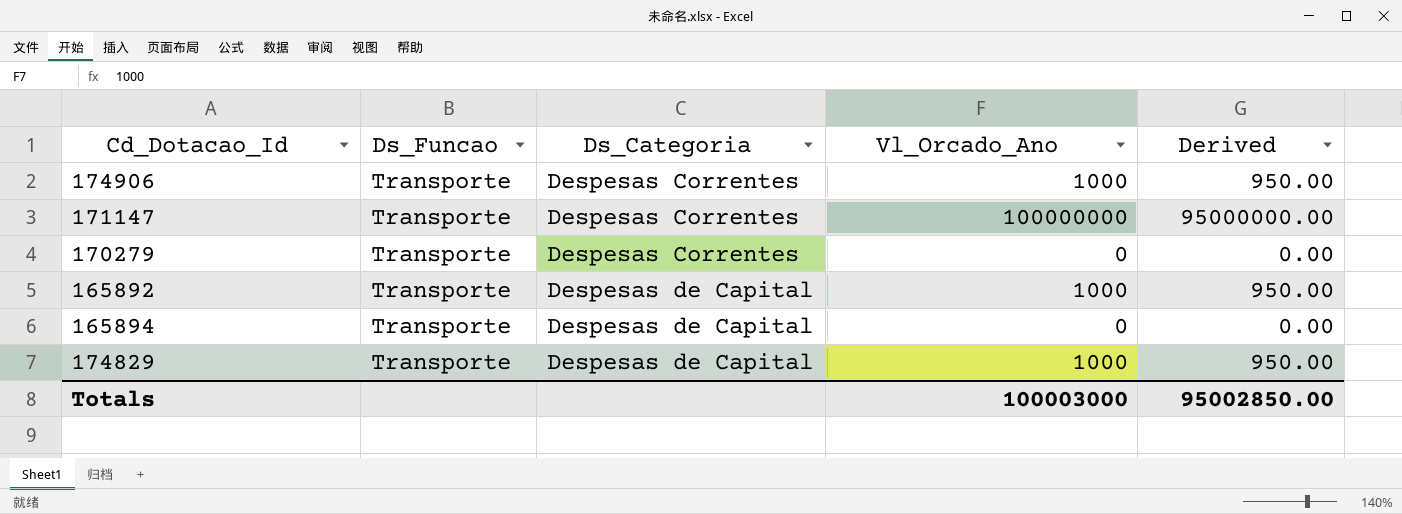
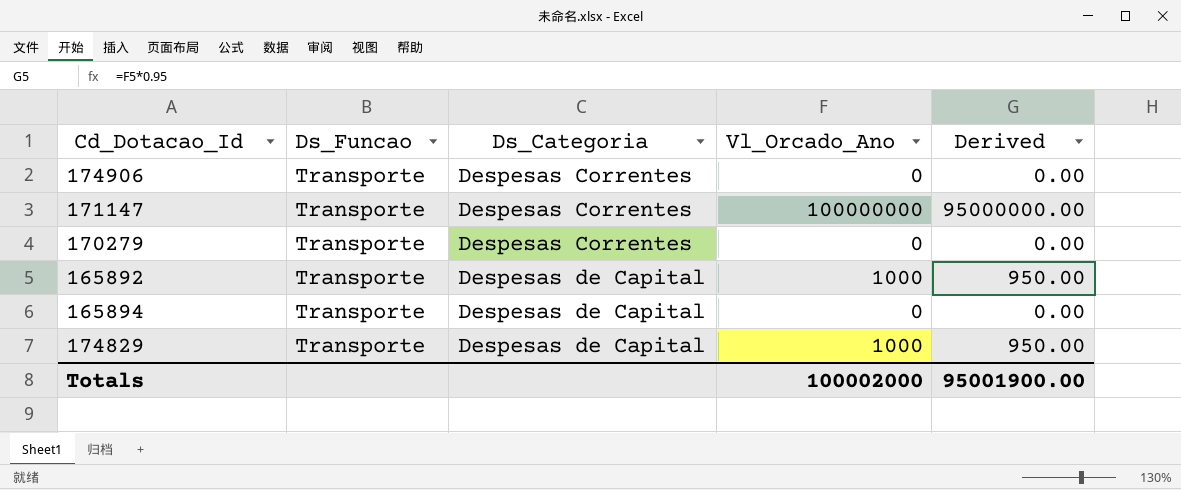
174906 | Vl_Orcado_Ano: 1000 -> 0
174906 | Derived: 950.00 -> 0.00
Totals | Vl_Orcado_Ano: 100003000 -> 100002000
Totals | Derived: 95002850.00 -> 95001900.00

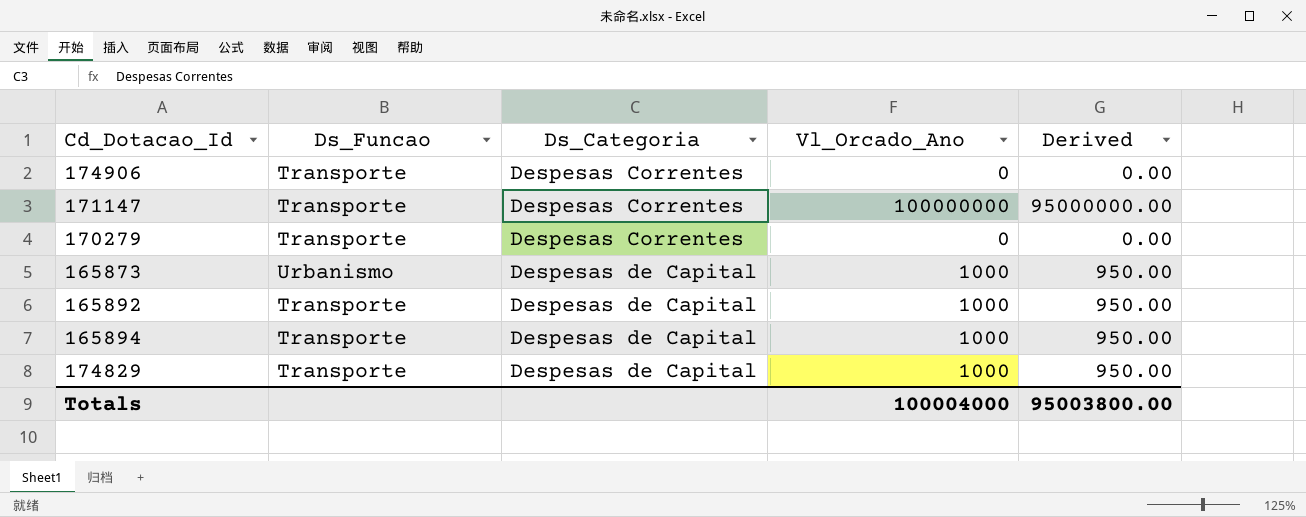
row 165873: none -> Urbanismo | Despesas de Capital | 1000 | 950.00
165894 | Vl_Orcado_Ano: 0 -> 1000
165894 | Derived: 0.00 -> 950.00
Totals | Vl_Orcado_Ano: 100002000 -> 100004000
Totals | Derived: 95001900.00 -> 95003800.00

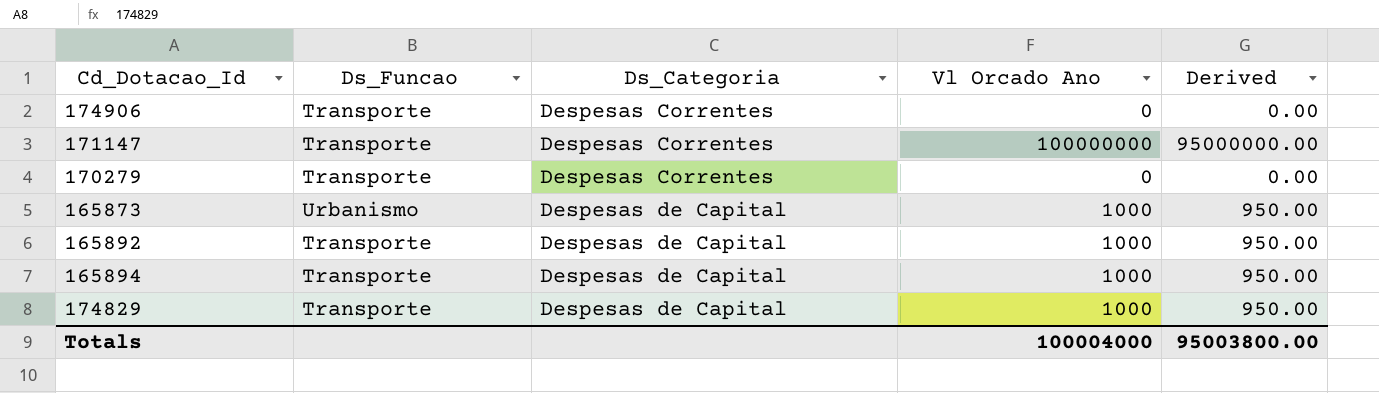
column name: Vl_Orcado_Ano -> Vl Orcado Ano

